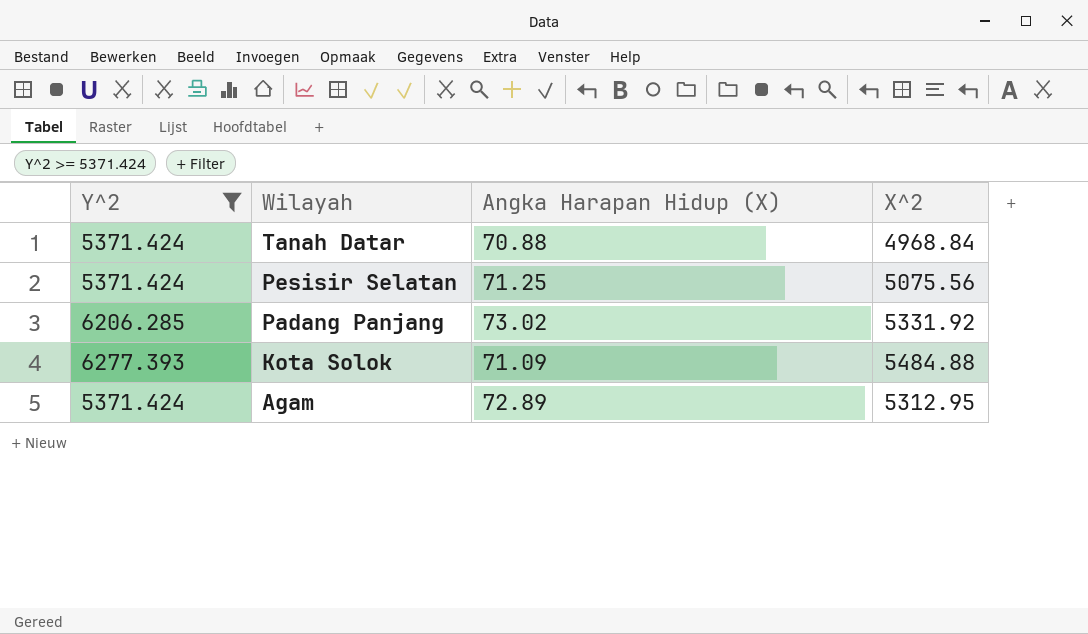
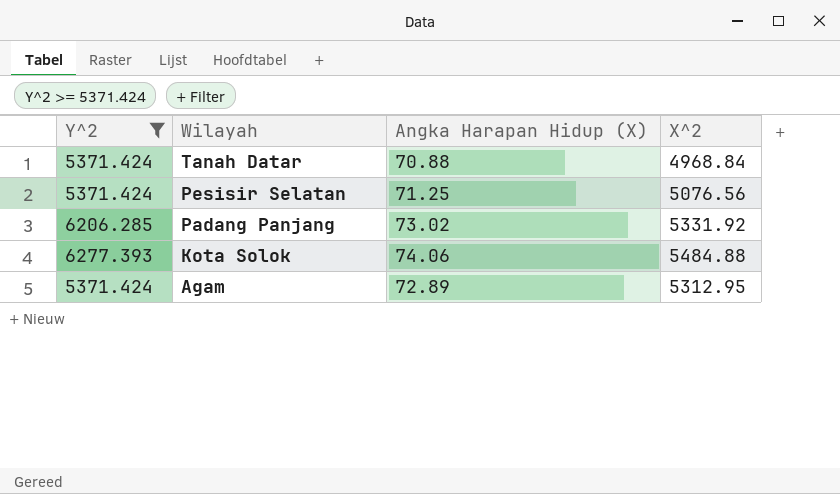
Pesisir Selatan | X^2: 5075.56 -> 5076.56
Kota Solok | Angka Harapan Hidup (X): 71.09 -> 74.06

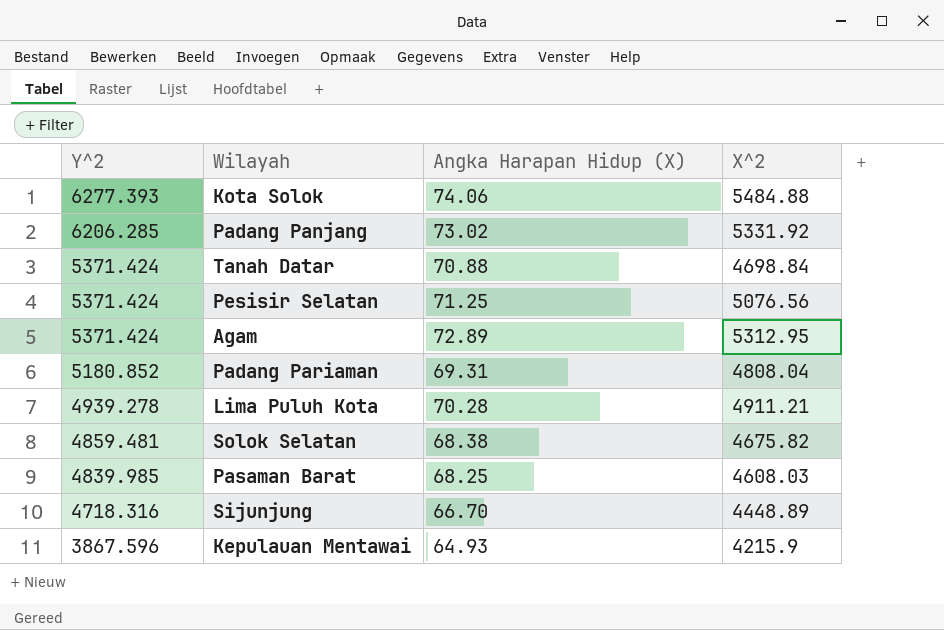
filter: Y^2 >= 5371.424 -> none
row order: Wilayah descending -> Y^2 descending
Tanah Datar | X^2: 4968.84 -> 4698.84

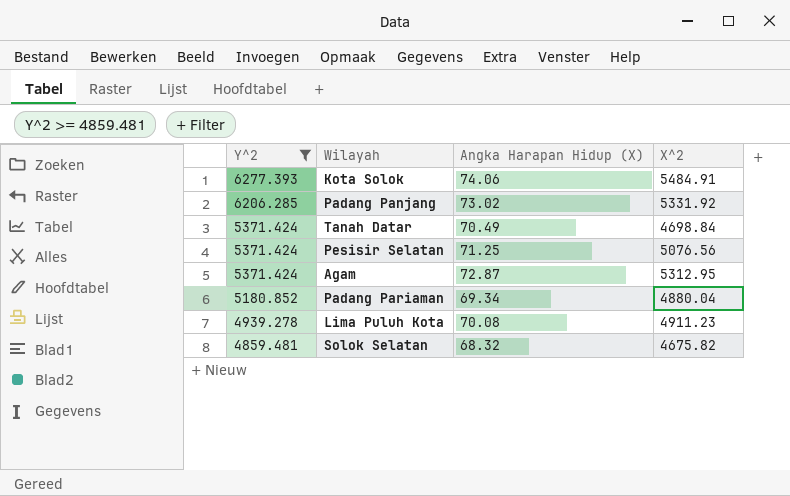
filter: none -> Y^2 >= 4859.481
Kota Solok | X^2: 5484.88 -> 5484.91
Tanah Datar | Angka Harapan Hidup (X): 70.88 -> 70.49
Agam | Angka Harapan Hidup (X): 72.89 -> 72.87
Padang Pariaman | Angka Harapan Hidup (X): 69.31 -> 69.34
Padang Pariaman | X^2: 4808.04 -> 4880.04
Lima Puluh Kota | Angka Harapan Hidup (X): 70.28 -> 70.08
Lima Puluh Kota | X^2: 4911.21 -> 4911.23
Solok Selatan | Angka Harapan Hidup (X): 68.38 -> 68.32

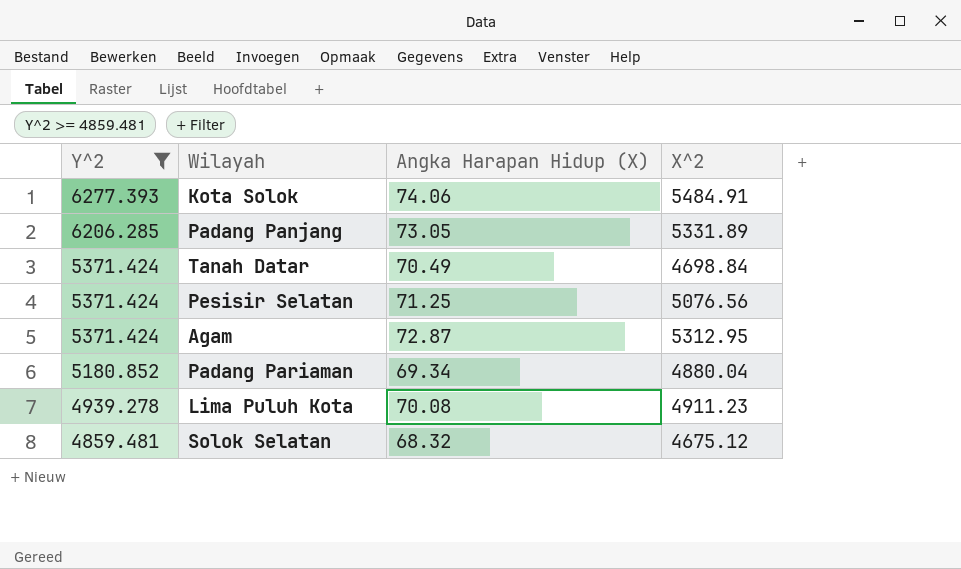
Padang Panjang | Angka Harapan Hidup (X): 73.02 -> 73.05
Padang Panjang | X^2: 5331.92 -> 5331.89
Solok Selatan | X^2: 4675.82 -> 4675.12

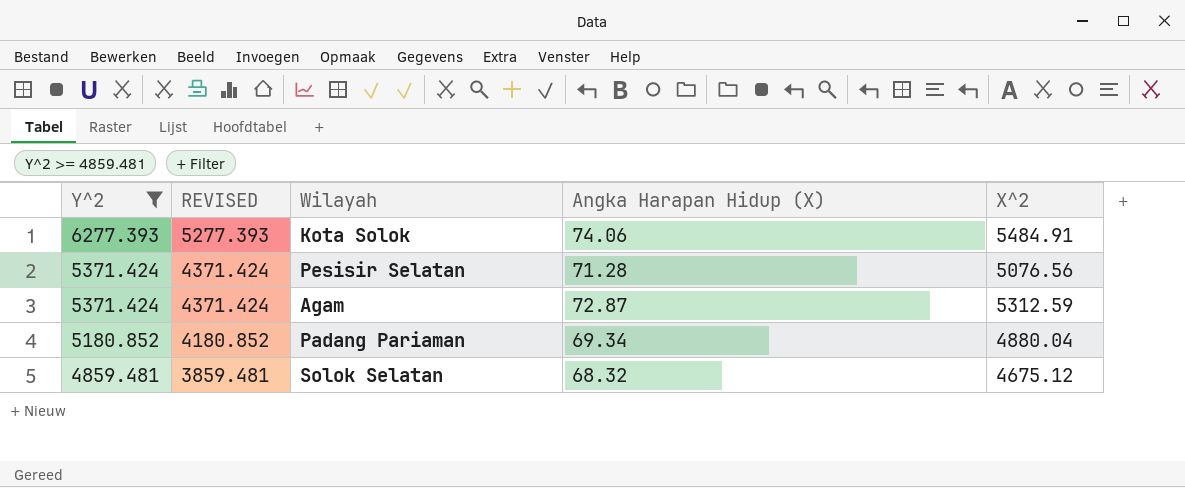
column REVISED | formula: none -> [Y^2] - 1000
row Padang Panjang: 6206.285 | 73.05 | 5331.89 -> none
row Tanah Datar: 5371.424 | 70.49 | 4698.84 -> none
row Lima Puluh Kota: 4939.278 | 70.08 | 4911.23 -> none
Pesisir Selatan | Angka Harapan Hidup (X): 71.25 -> 71.28
Agam | X^2: 5312.95 -> 5312.59

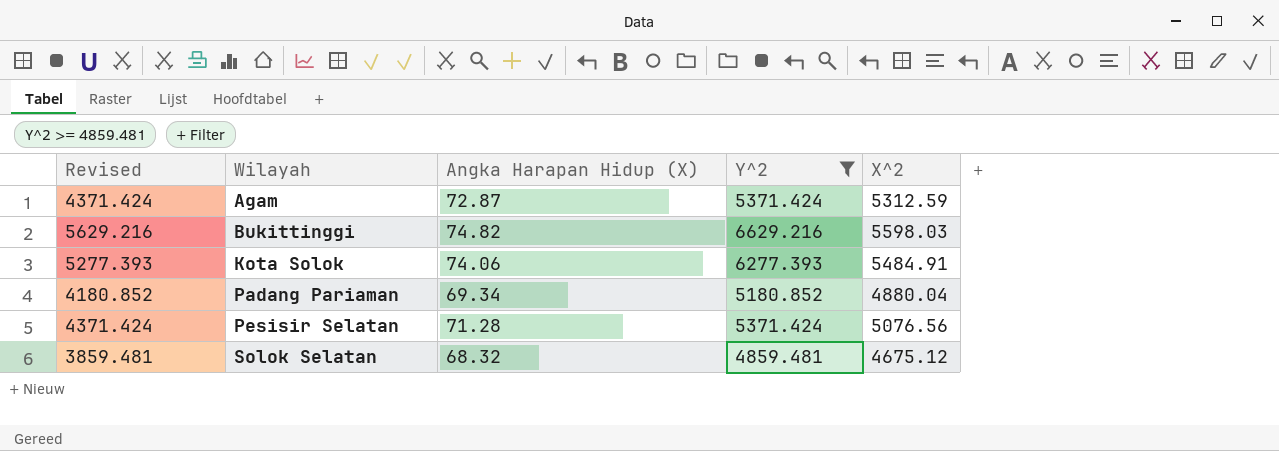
row order: Y^2 descending -> Wilayah ascending
column name: REVISED -> Revised
column Y^2 | position: 1 -> 4
row Bukittinggi: none -> 5629.216 | 74.82 | 6629.216 | 5598.03

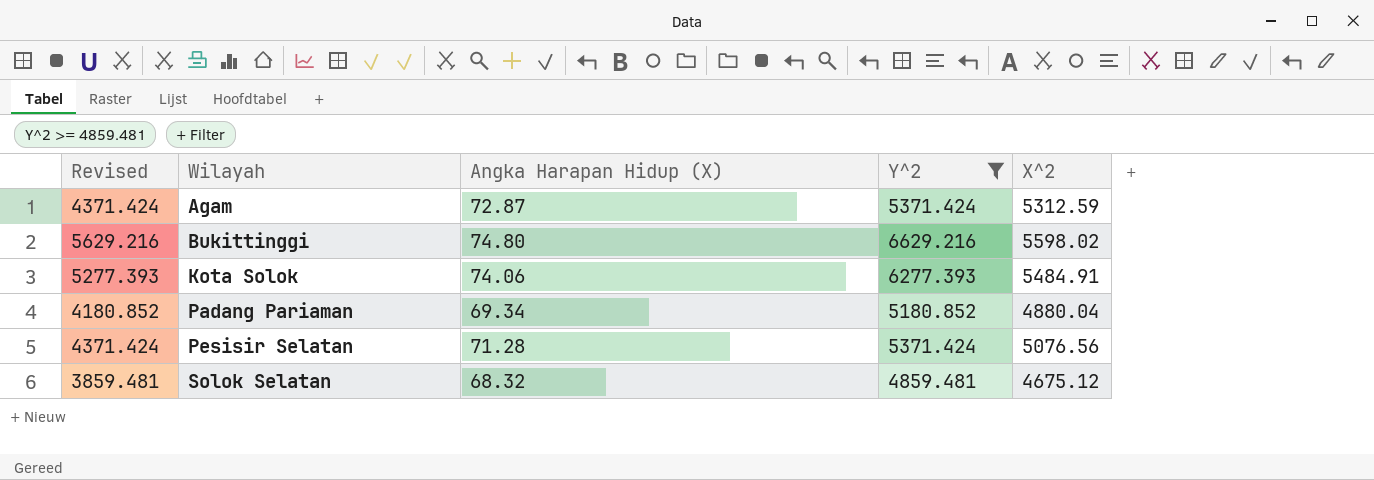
Bukittinggi | Angka Harapan Hidup (X): 74.82 -> 74.80
Bukittinggi | X^2: 5598.03 -> 5598.02

